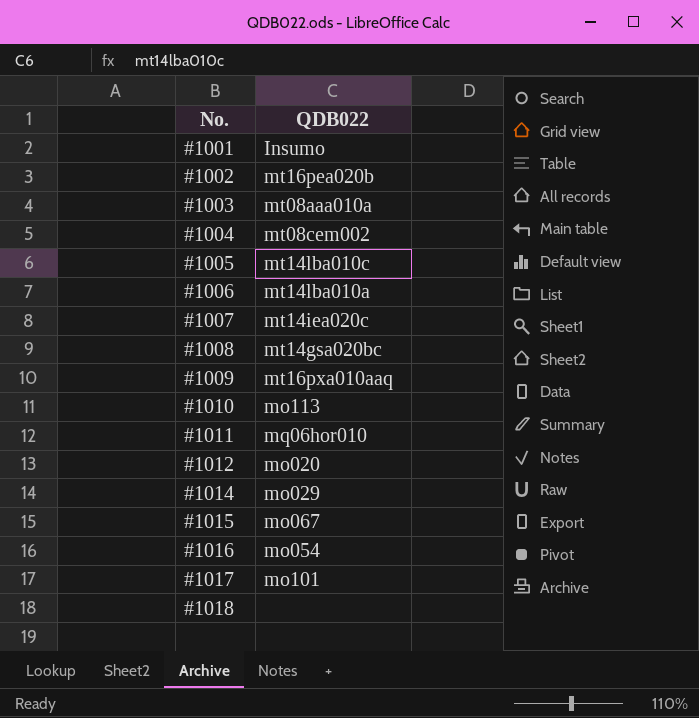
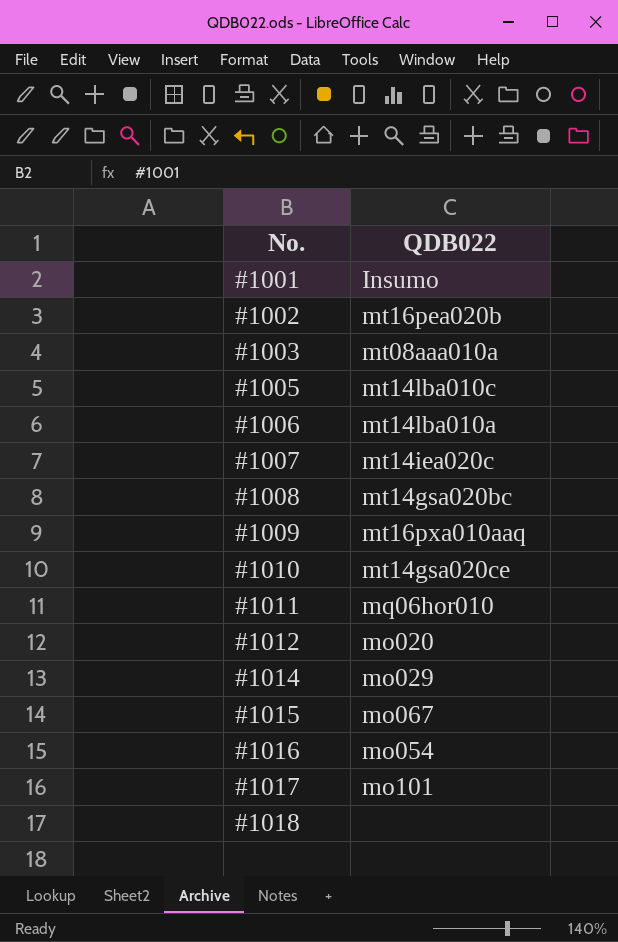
row #1004: mt08cem002 -> none
#1010 | QDB022: mo113 -> mt14gsa020ce

